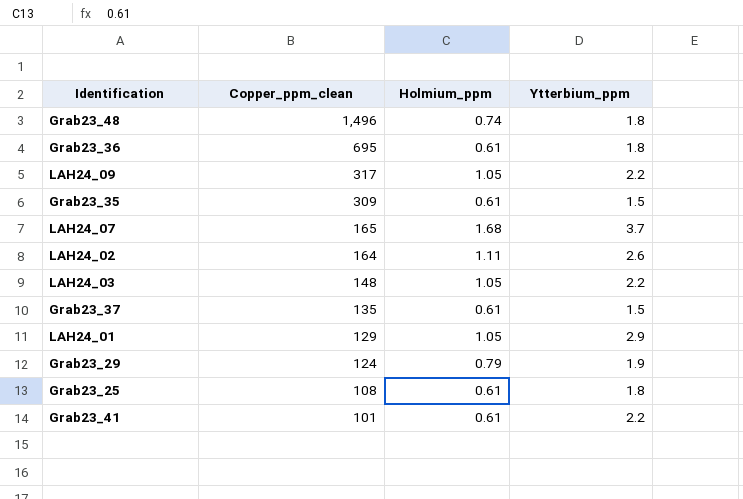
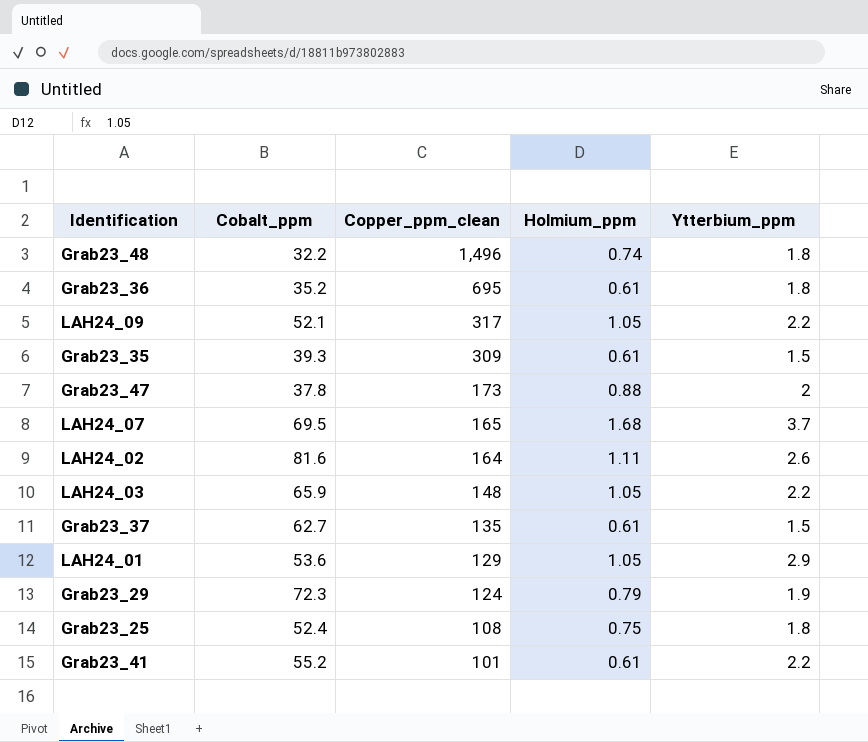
column Cobalt_ppm | position: none -> 2
row Grab23_47: none -> 37.8 | 173 | 0.88 | 2
Grab23_25 | Holmium_ppm: 0.61 -> 0.75

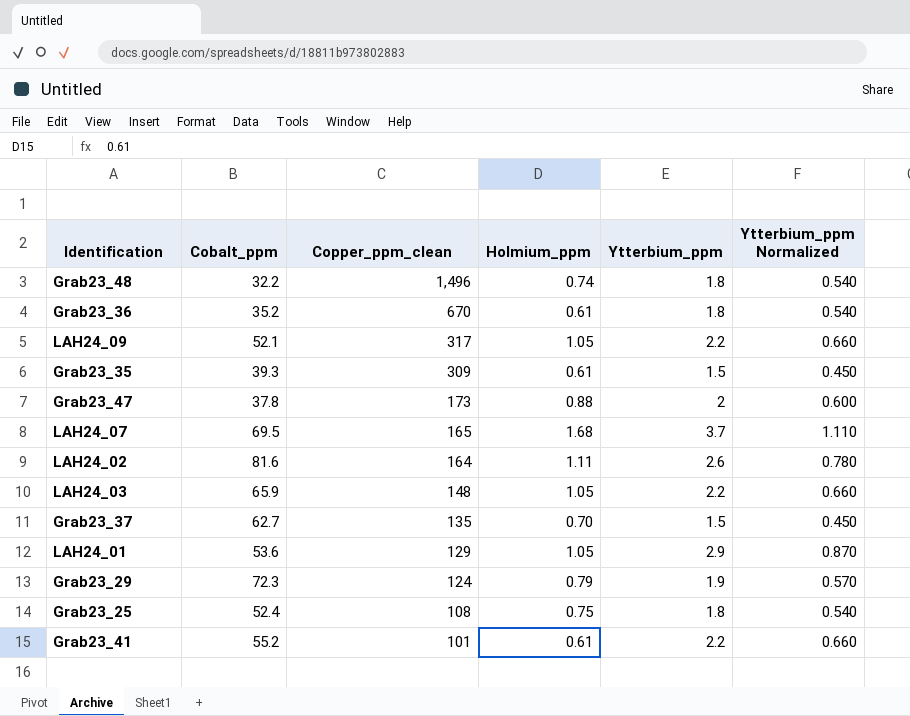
column Ytterbium_ppm Normalized | formula: none -> [Ytterbium_ppm] * 0.3
Grab23_36 | Copper_ppm_clean: 695 -> 670
Grab23_37 | Holmium_ppm: 0.61 -> 0.70

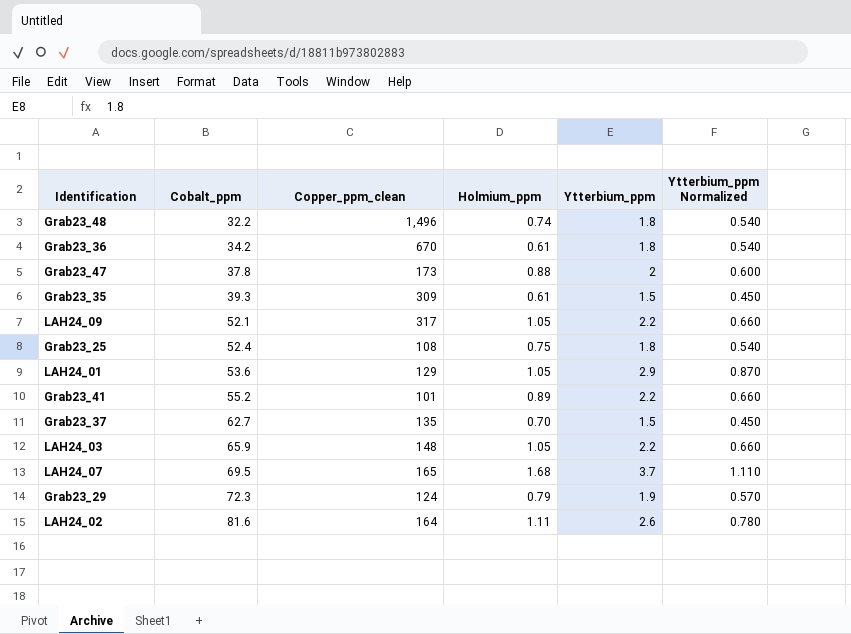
row order: Copper_ppm_clean descending -> Cobalt_ppm ascending
Grab23_36 | Cobalt_ppm: 35.2 -> 34.2
Grab23_41 | Holmium_ppm: 0.61 -> 0.89

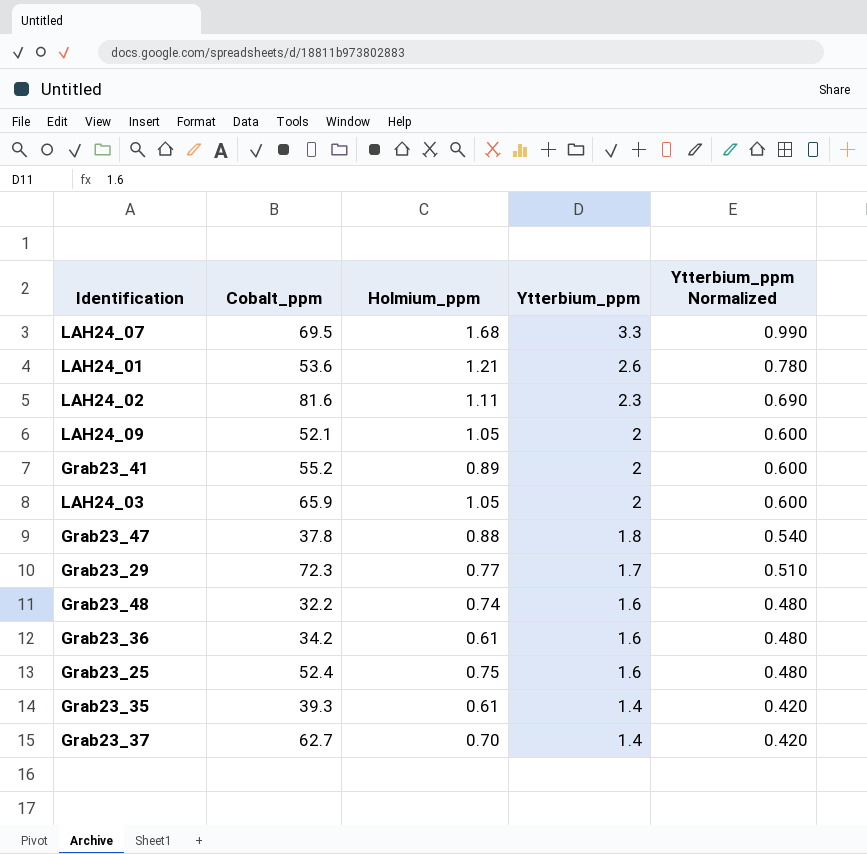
row order: Cobalt_ppm ascending -> Ytterbium_ppm descending
column Copper_ppm_clean | position: 3 -> none
LAH24_07 | Ytterbium_ppm: 3.7 -> 3.3
LAH24_07 | Ytterbium_ppm Normalized: 1.110 -> 0.990
LAH24_01 | Holmium_ppm: 1.05 -> 1.21
LAH24_01 | Ytterbium_ppm: 2.9 -> 2.6
LAH24_01 | Ytterbium_ppm Normalized: 0.870 -> 0.780
LAH24_02 | Ytterbium_ppm: 2.6 -> 2.3
LAH24_02 | Ytterbium_ppm Normalized: 0.780 -> 0.690
LAH24_09 | Ytterbium_ppm: 2.2 -> 2
LAH24_09 | Ytterbium_ppm Normalized: 0.660 -> 0.600
Grab23_41 | Ytterbium_ppm: 2.2 -> 2
Grab23_41 | Ytterbium_ppm Normalized: 0.660 -> 0.600
LAH24_03 | Ytterbium_ppm: 2.2 -> 2
LAH24_03 | Ytterbium_ppm Normalized: 0.660 -> 0.600
Grab23_47 | Ytterbium_ppm: 2 -> 1.8
Grab23_47 | Ytterbium_ppm Normalized: 0.600 -> 0.540
Grab23_29 | Holmium_ppm: 0.79 -> 0.77
Grab23_29 | Ytterbium_ppm: 1.9 -> 1.7
Grab23_29 | Ytterbium_ppm Normalized: 0.570 -> 0.510
Grab23_48 | Ytterbium_ppm: 1.8 -> 1.6
Grab23_48 | Ytterbium_ppm Normalized: 0.540 -> 0.480
Grab23_36 | Ytterbium_ppm: 1.8 -> 1.6
Grab23_36 | Ytterbium_ppm Normalized: 0.540 -> 0.480
Grab23_25 | Ytterbium_ppm: 1.8 -> 1.6
Grab23_25 | Ytterbium_ppm Normalized: 0.540 -> 0.480
Grab23_35 | Ytterbium_ppm: 1.5 -> 1.4
Grab23_35 | Ytterbium_ppm Normalized: 0.450 -> 0.420
Grab23_37 | Ytterbium_ppm: 1.5 -> 1.4
Grab23_37 | Ytterbium_ppm Normalized: 0.450 -> 0.420

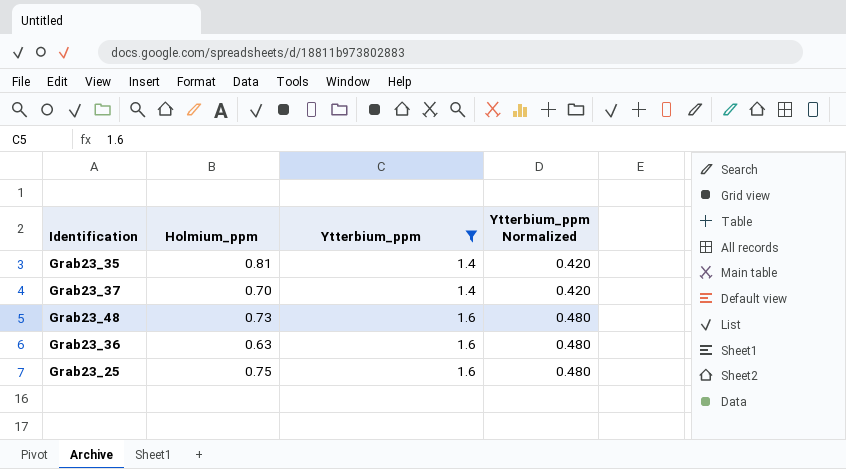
filter: none -> Ytterbium_ppm <= 1.6
row order: Ytterbium_ppm descending -> Ytterbium_ppm ascending
column Cobalt_ppm | position: 2 -> none
Grab23_35 | Holmium_ppm: 0.61 -> 0.81
Grab23_48 | Holmium_ppm: 0.74 -> 0.73
Grab23_36 | Holmium_ppm: 0.61 -> 0.63

